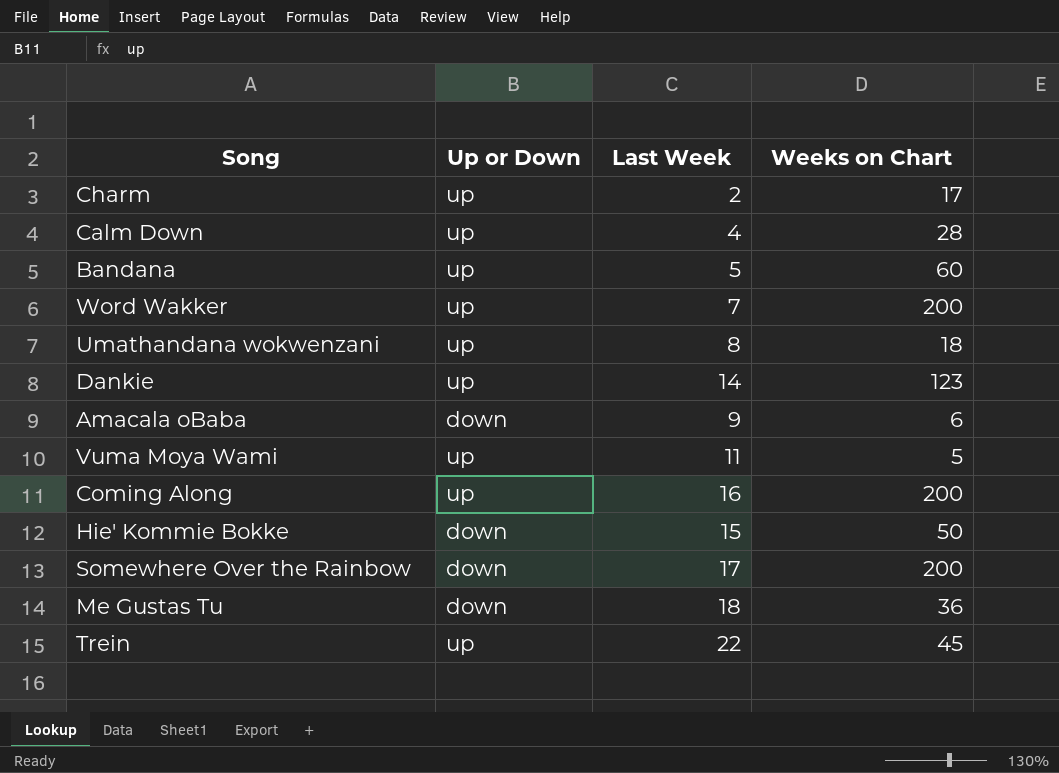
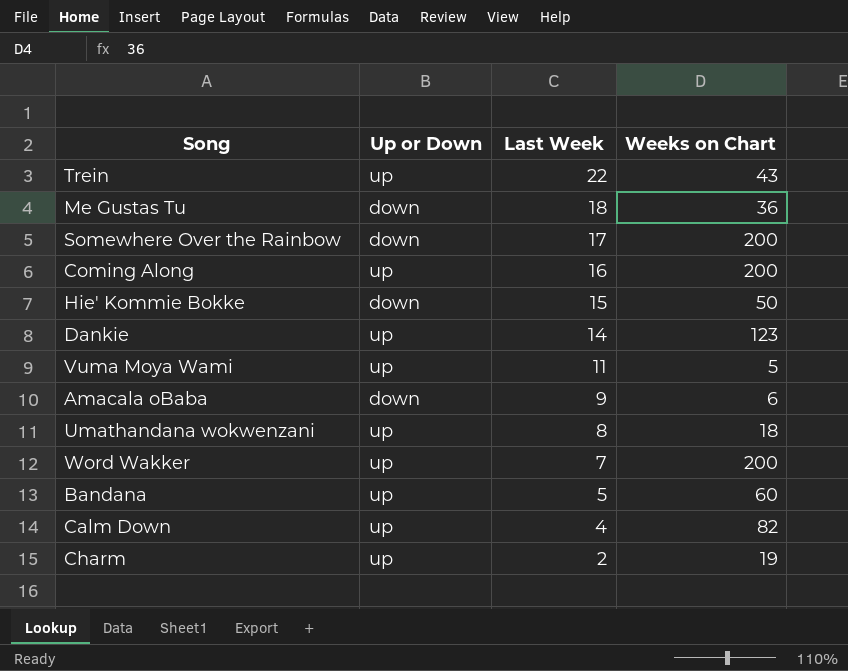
row order: none -> Last Week descending
Trein | Weeks on Chart: 45 -> 43
Calm Down | Weeks on Chart: 28 -> 82
Charm | Weeks on Chart: 17 -> 19

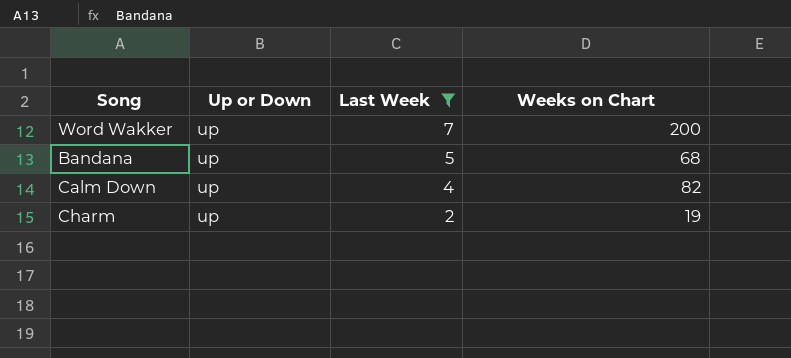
filter: none -> Last Week <= 7
Bandana | Weeks on Chart: 60 -> 68

